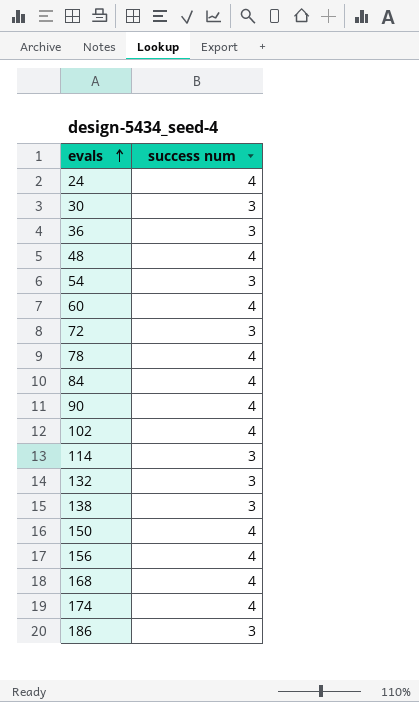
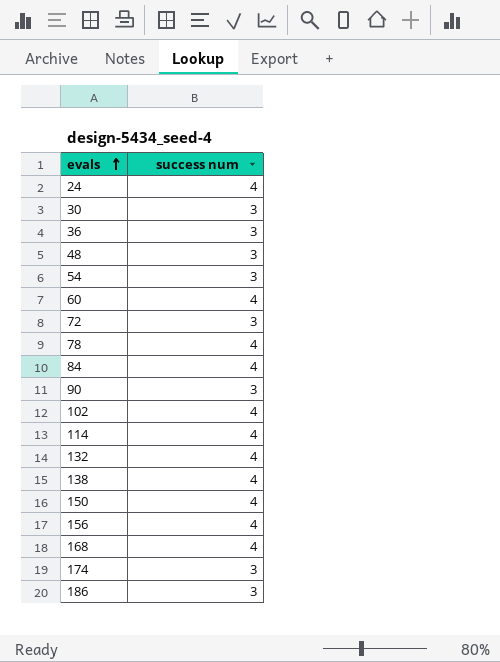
48 | success num: 4 -> 3
90 | success num: 4 -> 3
114 | success num: 3 -> 4
132 | success num: 3 -> 4
138 | success num: 3 -> 4
174 | success num: 4 -> 3

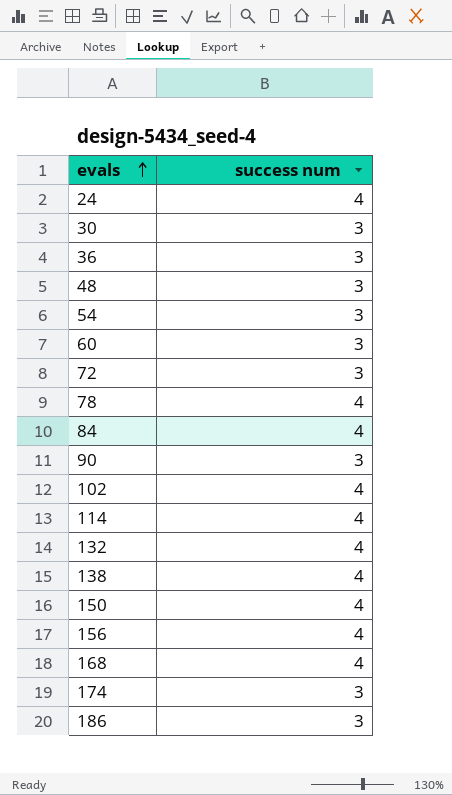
60 | success num: 4 -> 3

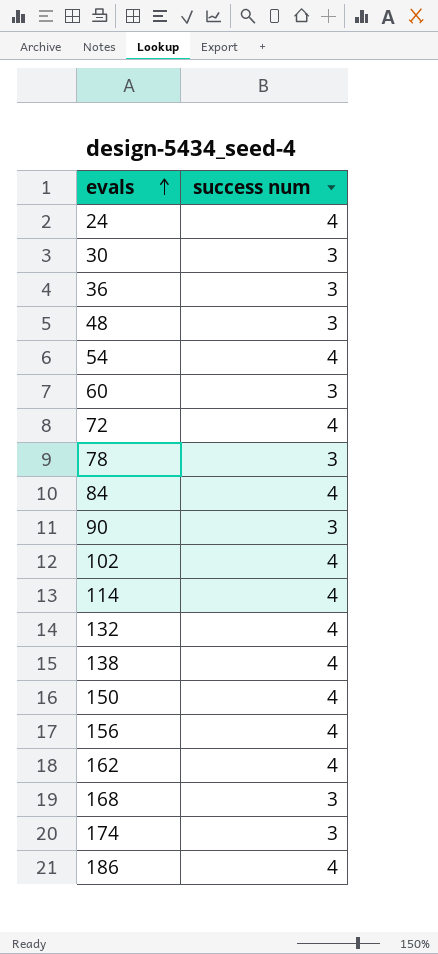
54 | success num: 3 -> 4
72 | success num: 3 -> 4
78 | success num: 4 -> 3
row 162: none -> 4
168 | success num: 4 -> 3
186 | success num: 3 -> 4

